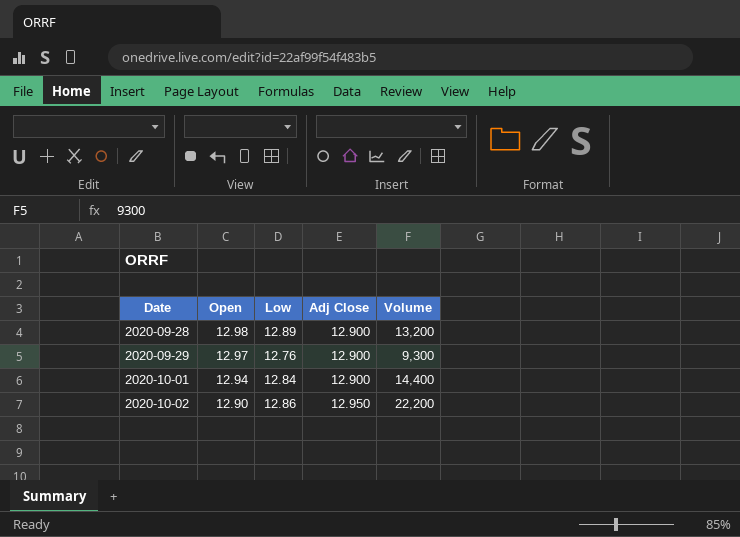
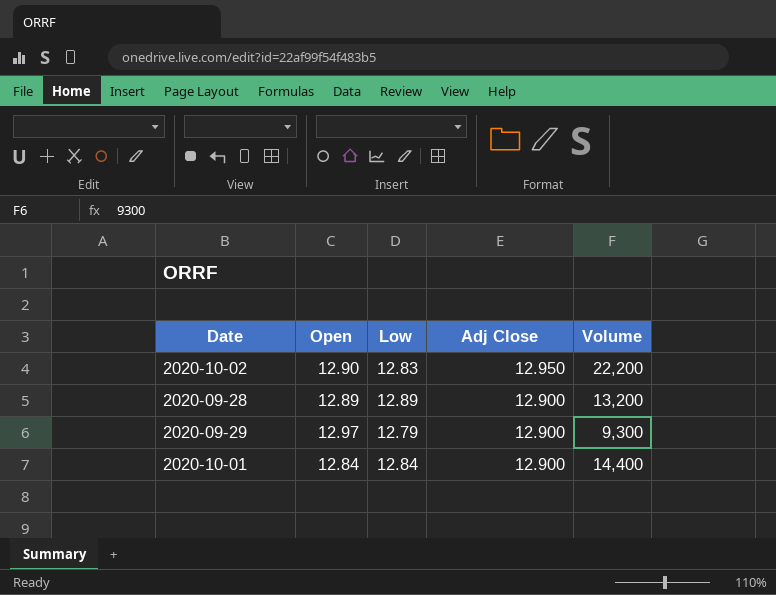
row order: Date ascending -> Adj Close descending
2020-10-02 | Low: 12.86 -> 12.83
2020-09-28 | Open: 12.98 -> 12.89
2020-09-29 | Low: 12.76 -> 12.79
2020-10-01 | Open: 12.94 -> 12.84

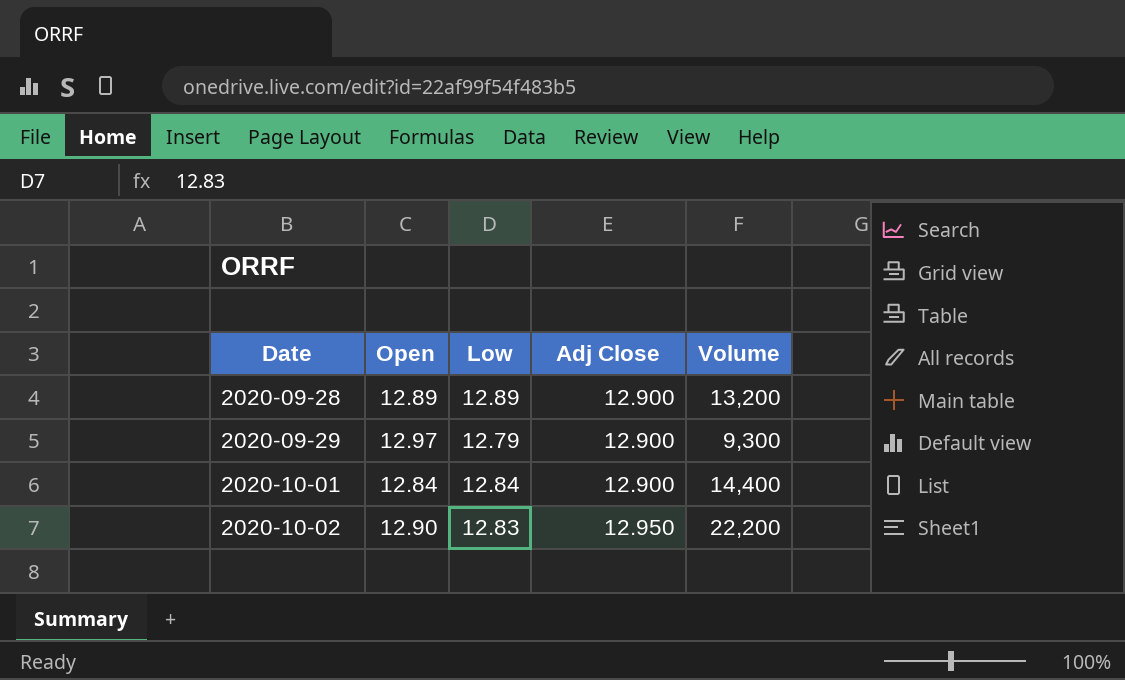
row order: Adj Close descending -> Date ascending

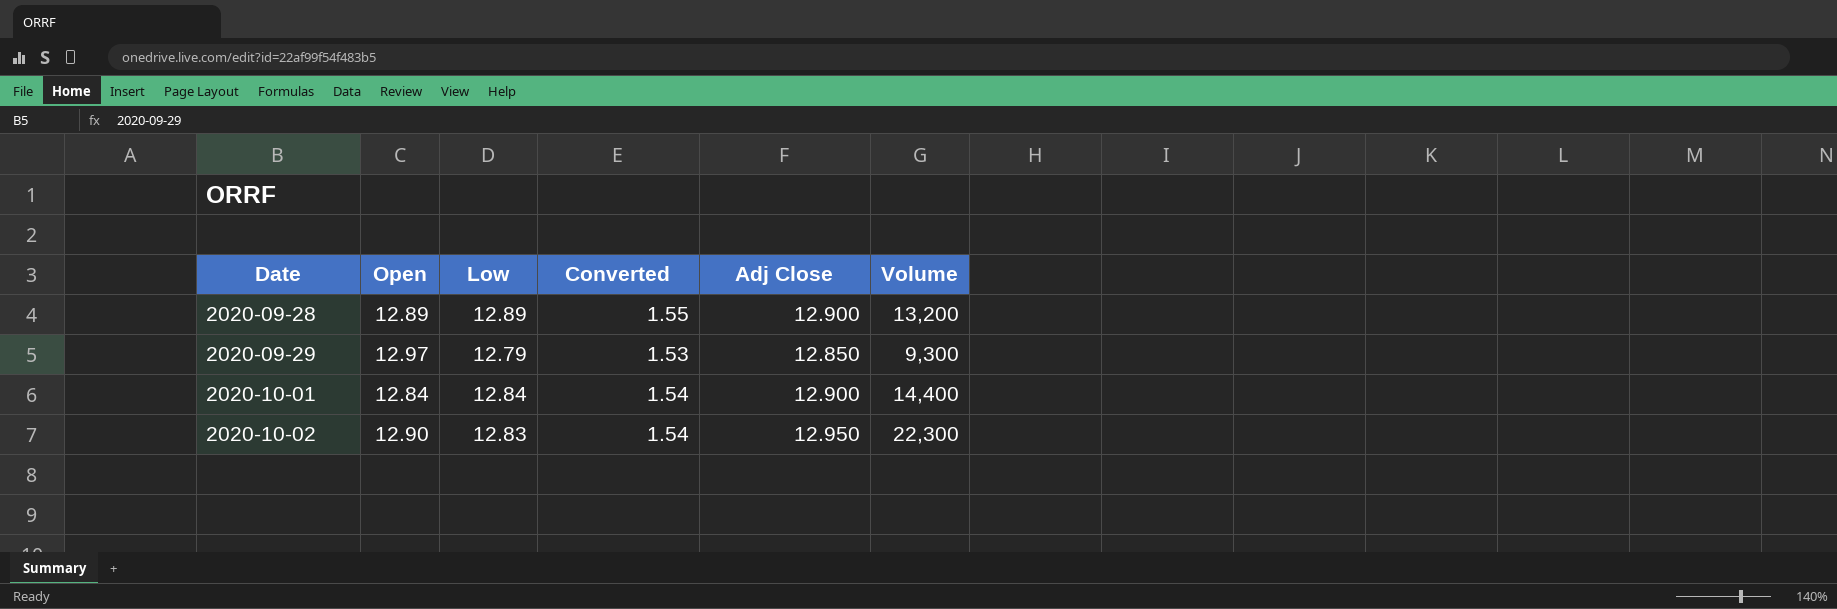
column Converted | formula: none -> [Low] * 0.12
2020-09-29 | Adj Close: 12.900 -> 12.850
2020-10-02 | Volume: 22,200 -> 22,300

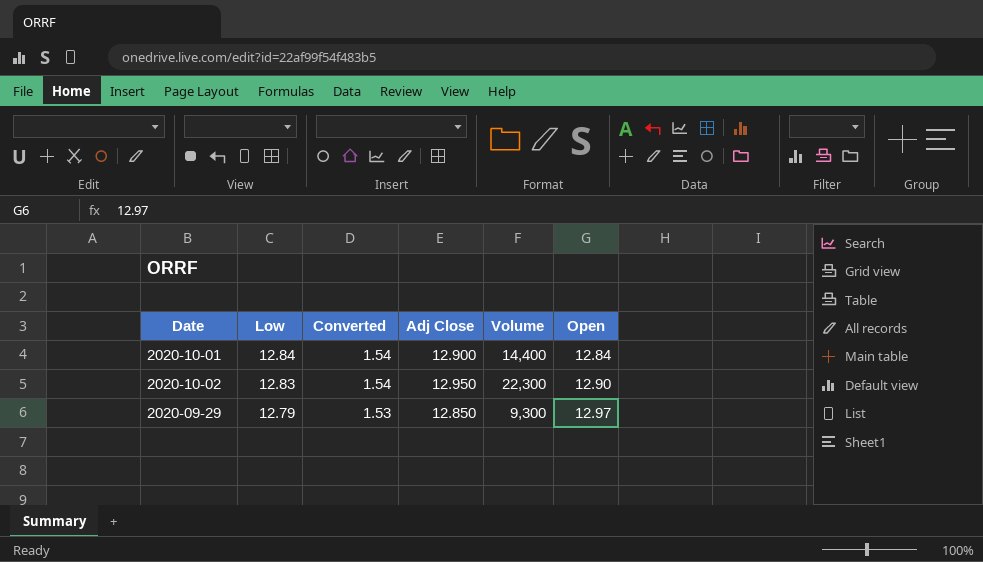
row order: Date ascending -> Low descending
column Open | position: 2 -> 6
row 2020-09-28: 12.89 | 12.89 | 1.55 | 12.900 | 13,200 -> none

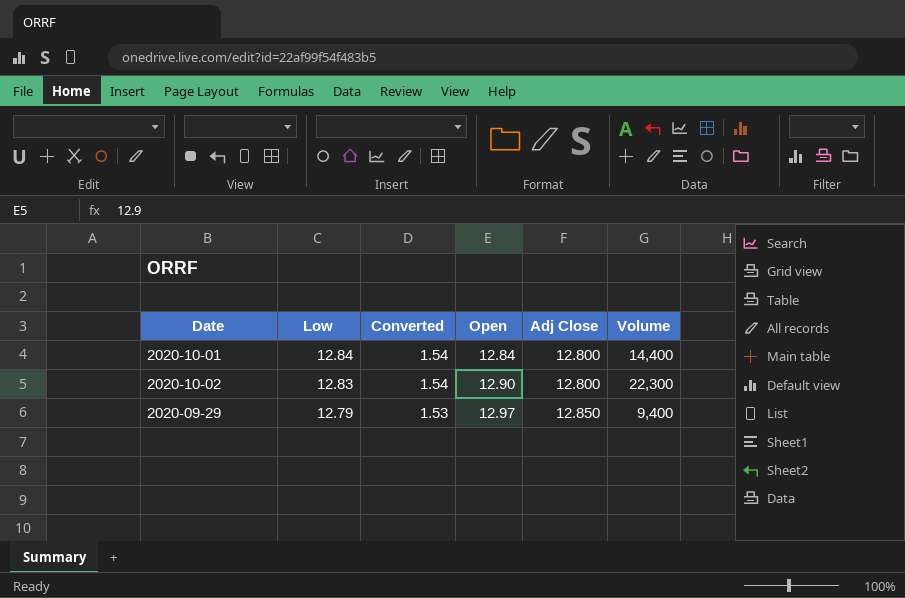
column Open | position: 6 -> 4
2020-10-01 | Adj Close: 12.900 -> 12.800
2020-10-02 | Adj Close: 12.950 -> 12.800
2020-09-29 | Volume: 9,300 -> 9,400

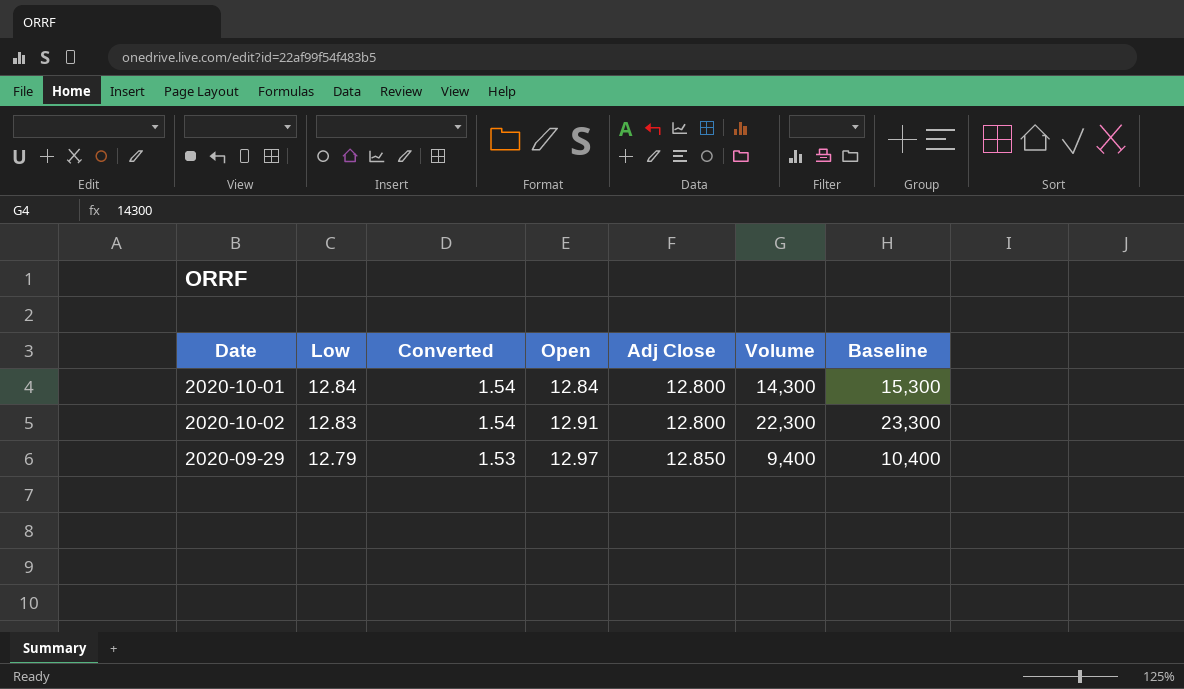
column Baseline | formula: none -> [Volume] + 1000
2020-10-01 | Volume: 14,400 -> 14,300
2020-10-02 | Open: 12.90 -> 12.91

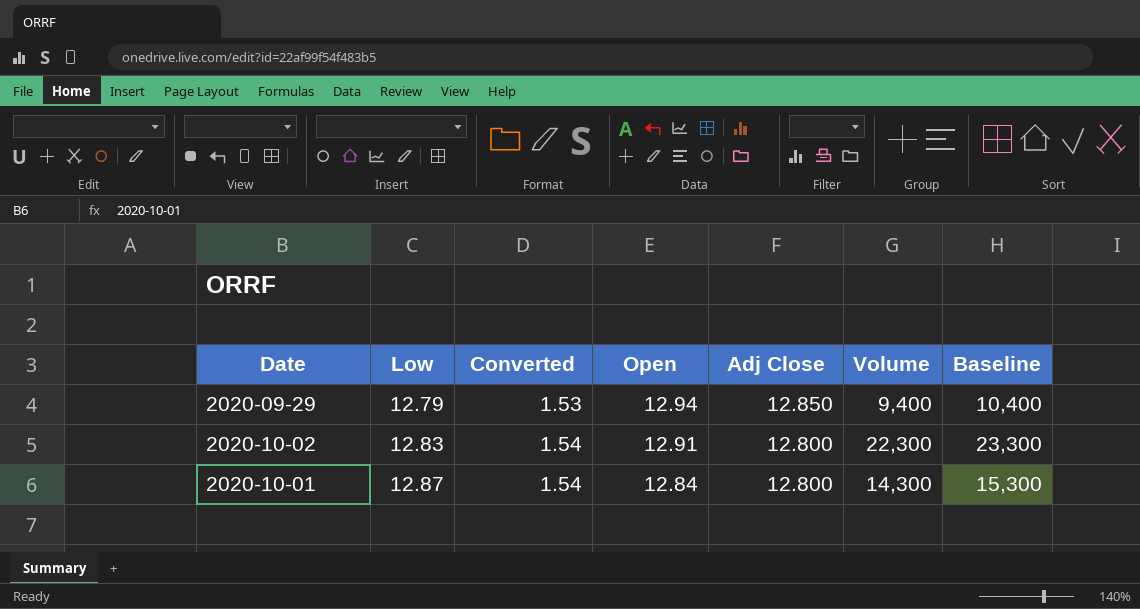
row order: Low descending -> Low ascending
2020-09-29 | Open: 12.97 -> 12.94
2020-10-01 | Low: 12.84 -> 12.87

